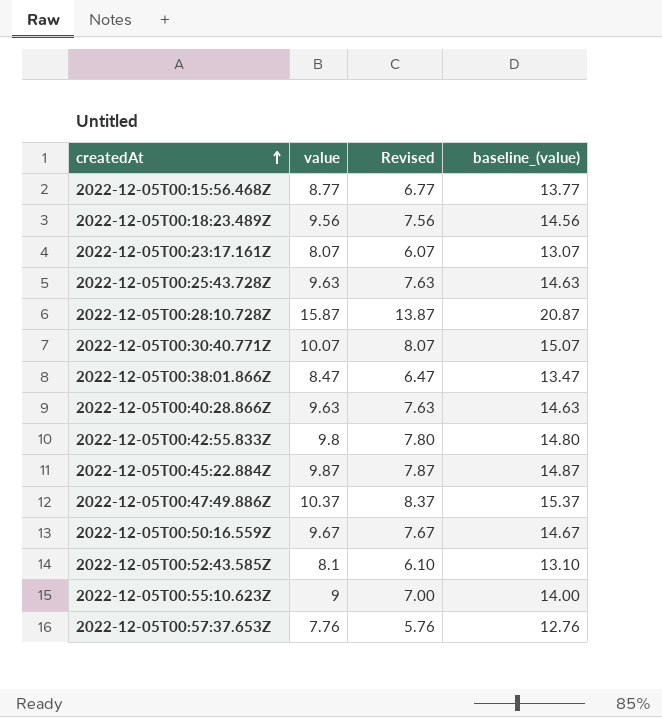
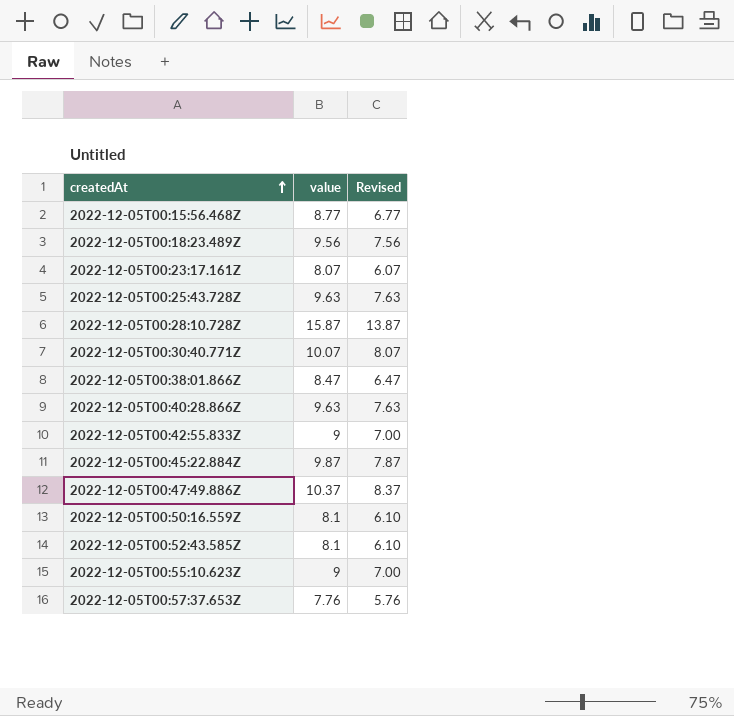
column baseline_(value) | formula: [value] + 5 -> none
2022-12-05T00:42:55.833Z | value: 9.8 -> 9
2022-12-05T00:42:55.833Z | Revised: 7.80 -> 7.00
2022-12-05T00:50:16.559Z | value: 9.67 -> 8.1
2022-12-05T00:50:16.559Z | Revised: 7.67 -> 6.10

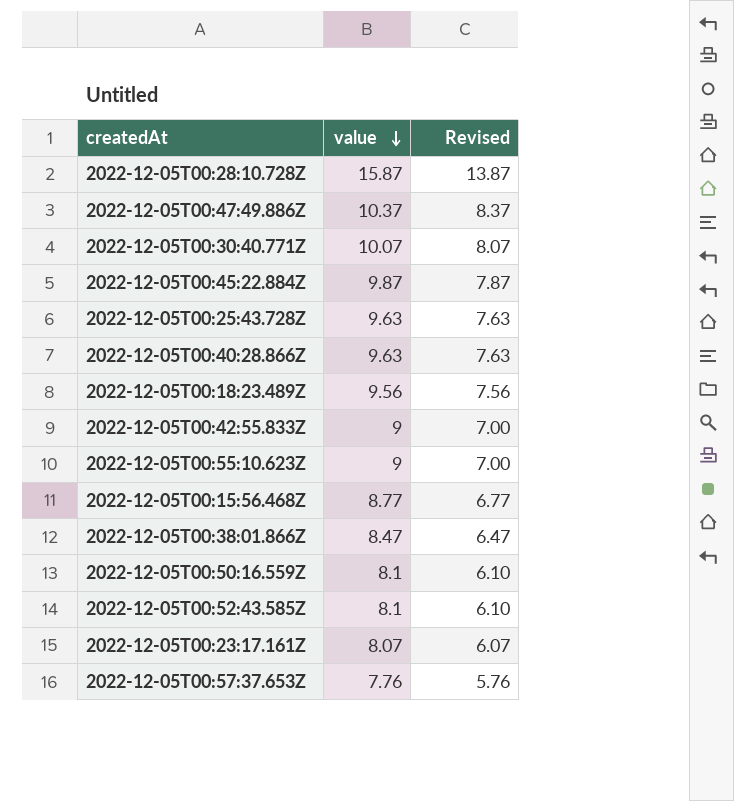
row order: createdAt ascending -> value descending

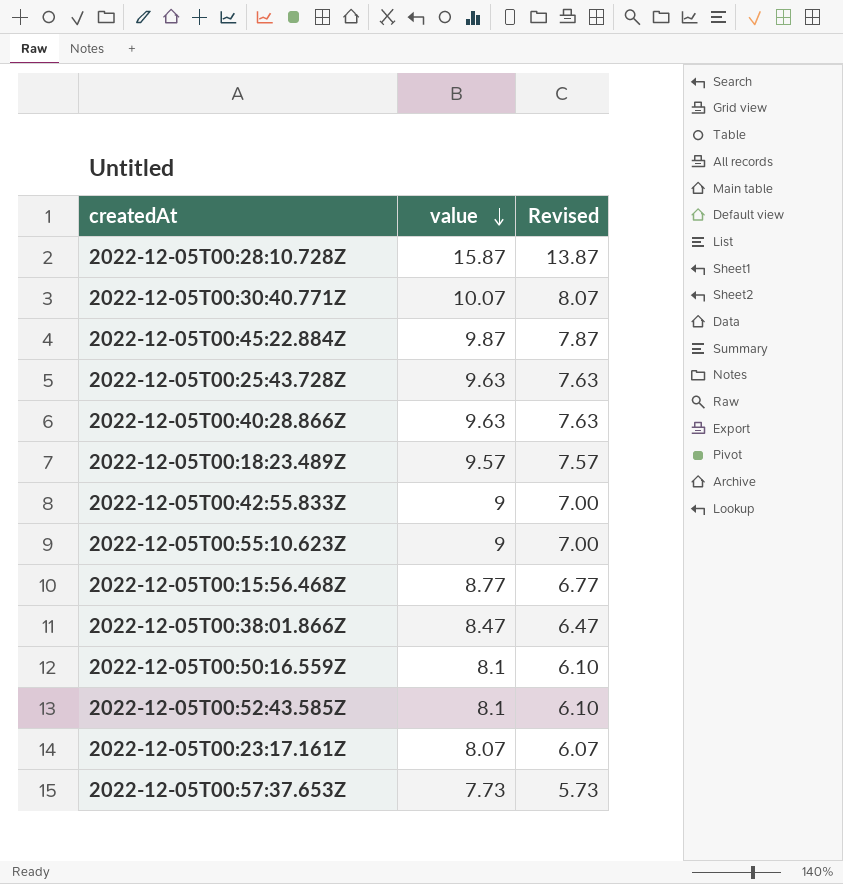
row 2022-12-05T00:47:49.886Z: 10.37 | 8.37 -> none
2022-12-05T00:18:23.489Z | value: 9.56 -> 9.57
2022-12-05T00:18:23.489Z | Revised: 7.56 -> 7.57
2022-12-05T00:57:37.653Z | value: 7.76 -> 7.73
2022-12-05T00:57:37.653Z | Revised: 5.76 -> 5.73

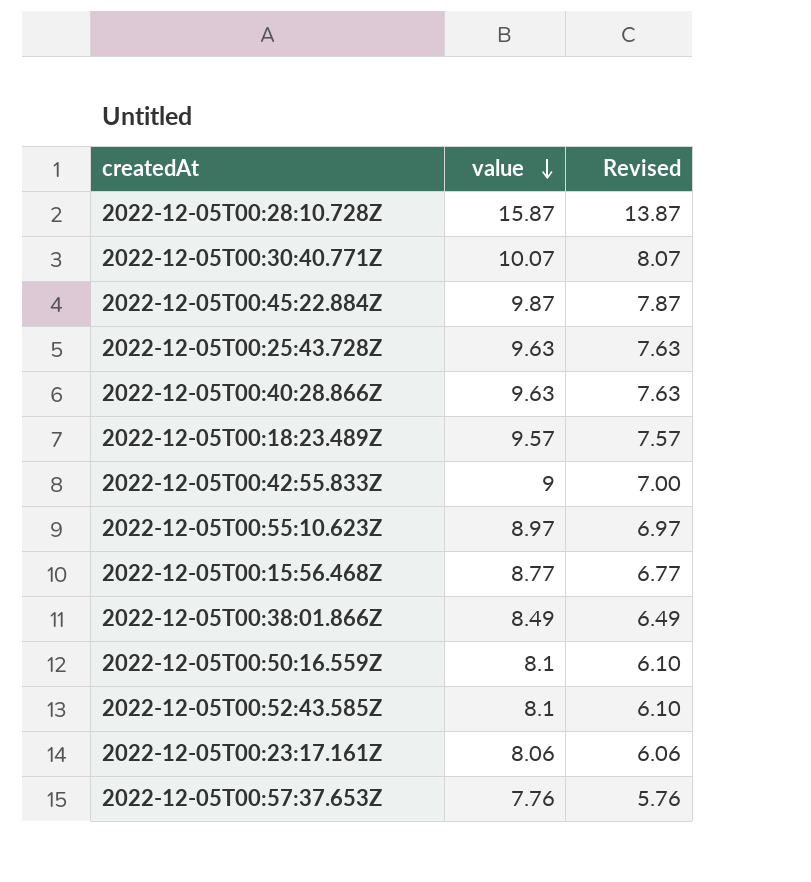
2022-12-05T00:55:10.623Z | value: 9 -> 8.97
2022-12-05T00:55:10.623Z | Revised: 7.00 -> 6.97
2022-12-05T00:38:01.866Z | value: 8.47 -> 8.49
2022-12-05T00:38:01.866Z | Revised: 6.47 -> 6.49
2022-12-05T00:23:17.161Z | value: 8.07 -> 8.06
2022-12-05T00:23:17.161Z | Revised: 6.07 -> 6.06
2022-12-05T00:57:37.653Z | value: 7.73 -> 7.76
2022-12-05T00:57:37.653Z | Revised: 5.73 -> 5.76

